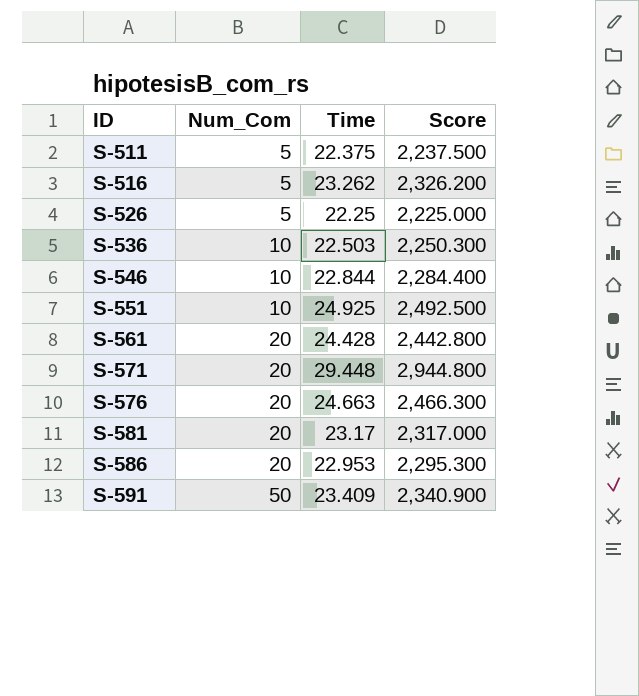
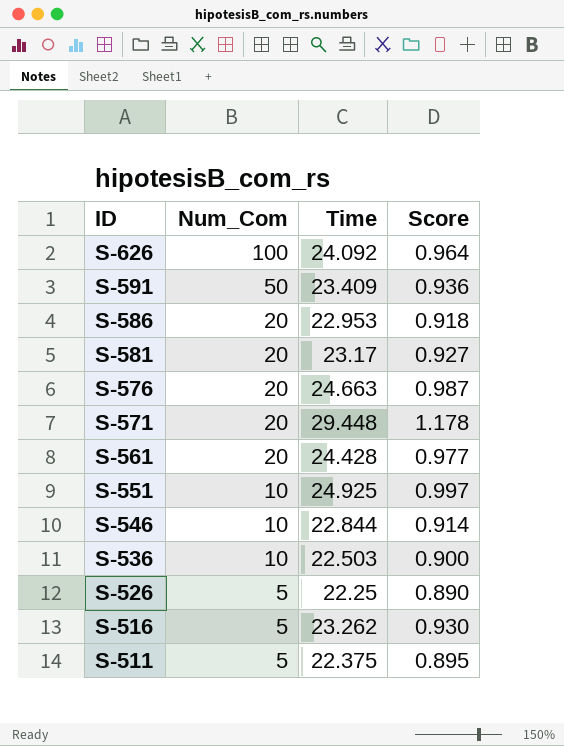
row order: ID ascending -> ID descending
column Score | formula: [Time] * 100 -> [Time] * 0.04
row S-626: none -> 100 | 24.092 | 0.964

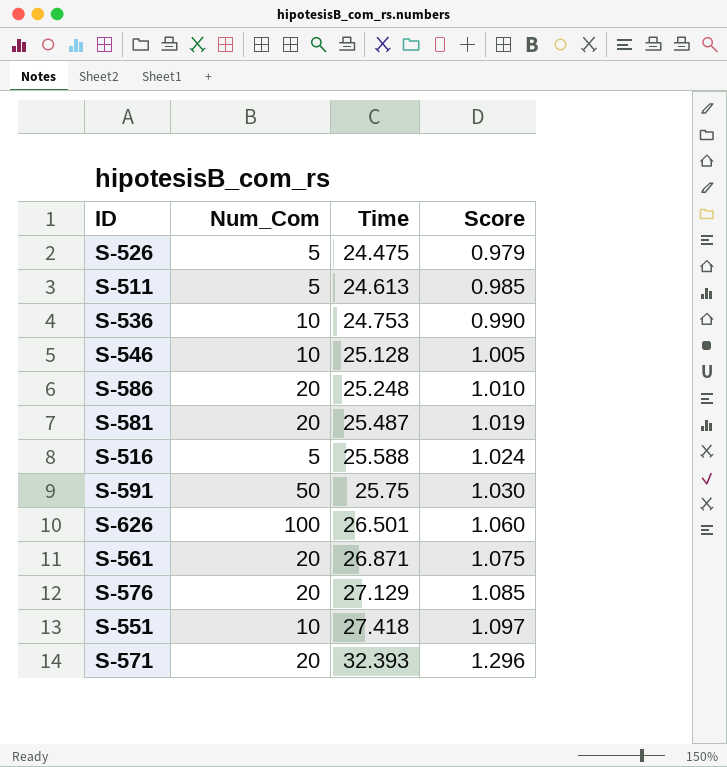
row order: ID descending -> Time ascending
S-526 | Time: 22.25 -> 24.475
S-526 | Score: 0.890 -> 0.979
S-511 | Time: 22.375 -> 24.613
S-511 | Score: 0.895 -> 0.985
S-536 | Time: 22.503 -> 24.753
S-536 | Score: 0.900 -> 0.990
S-546 | Time: 22.844 -> 25.128
S-546 | Score: 0.914 -> 1.005
S-586 | Time: 22.953 -> 25.248
S-586 | Score: 0.918 -> 1.010
S-581 | Time: 23.17 -> 25.487
S-581 | Score: 0.927 -> 1.019
S-516 | Time: 23.262 -> 25.588
S-516 | Score: 0.930 -> 1.024
S-591 | Time: 23.409 -> 25.75
S-591 | Score: 0.936 -> 1.030
S-626 | Time: 24.092 -> 26.501
S-626 | Score: 0.964 -> 1.060
S-561 | Time: 24.428 -> 26.871
S-561 | Score: 0.977 -> 1.075
S-576 | Time: 24.663 -> 27.129
S-576 | Score: 0.987 -> 1.085
S-551 | Time: 24.925 -> 27.418
S-551 | Score: 0.997 -> 1.097
S-571 | Time: 29.448 -> 32.393
S-571 | Score: 1.178 -> 1.296

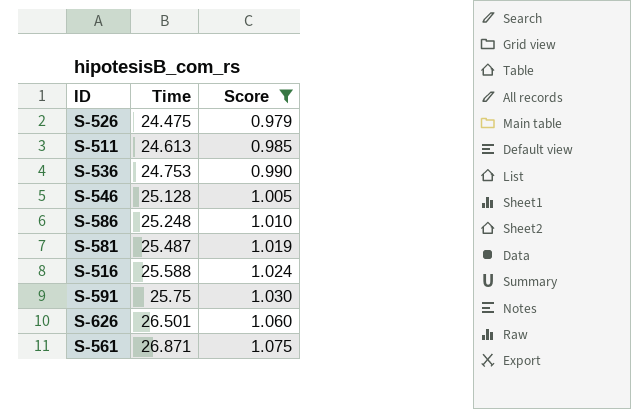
filter: none -> Score <= 1.075
column Num_Com | position: 2 -> none

